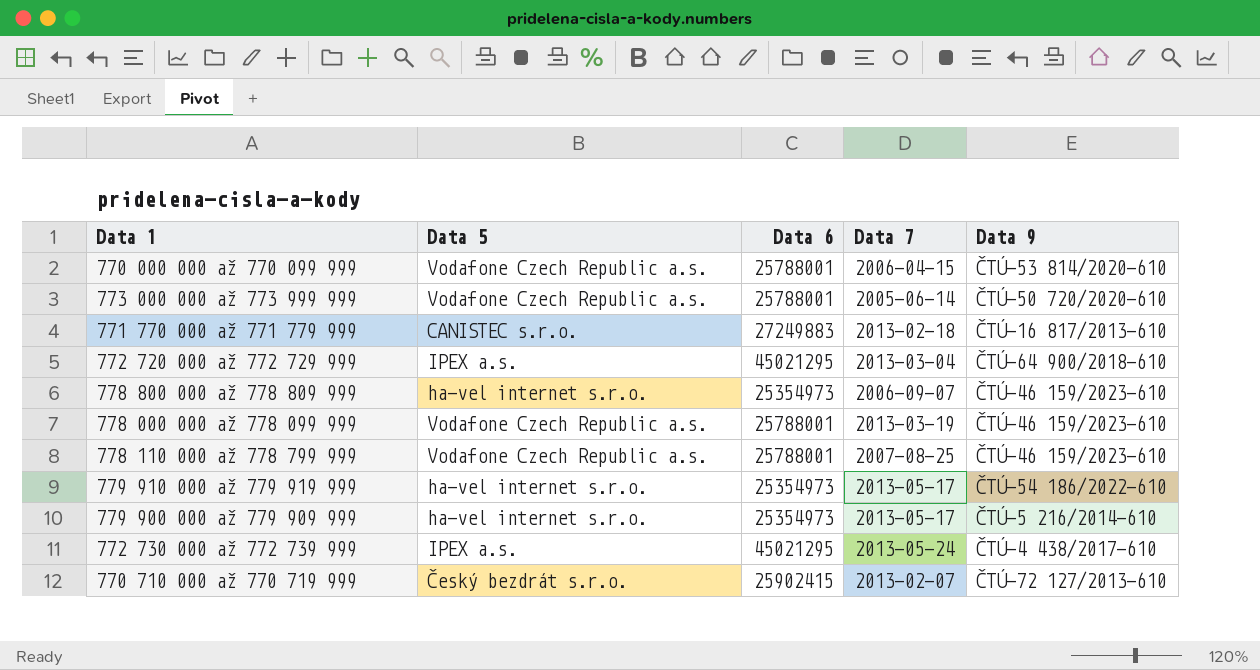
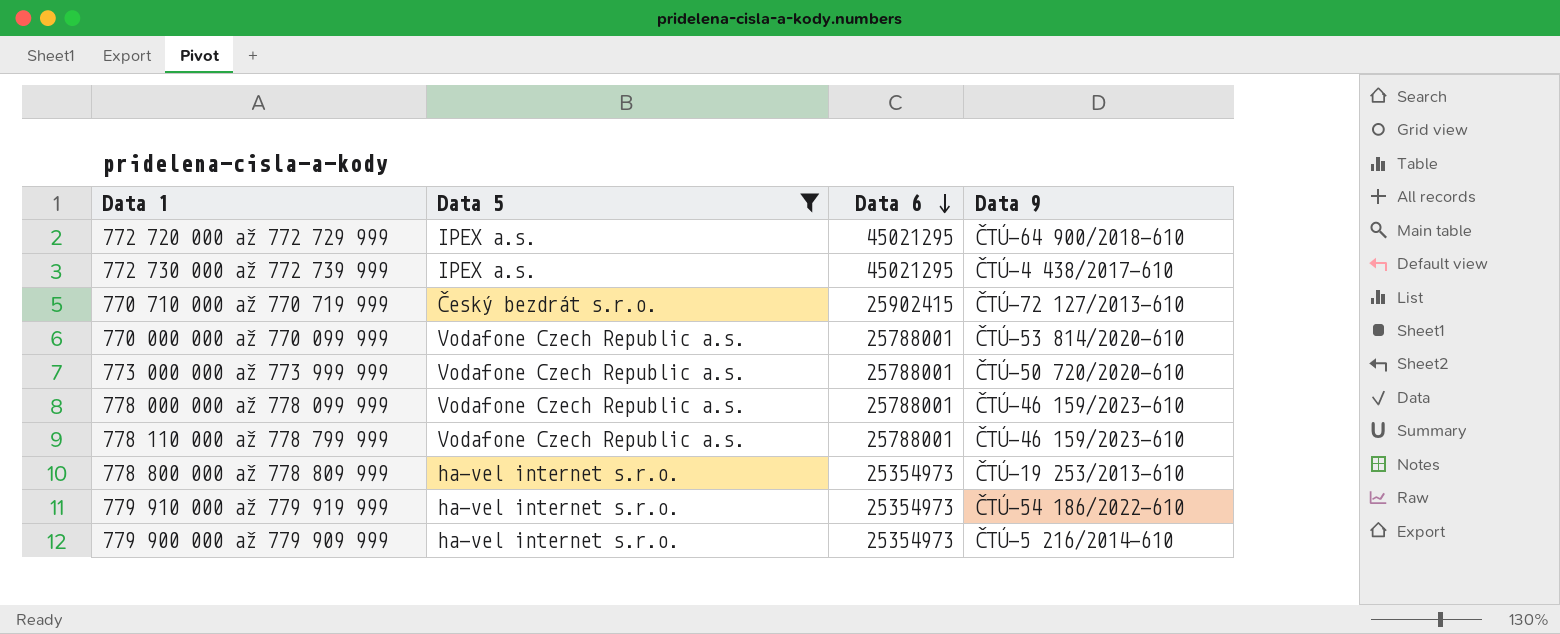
filter: none -> Data 5 != CANISTEC s.r.o.
row order: none -> Data 6 descending
column Data 7 | position: 4 -> none
778 800 000 až 778 809 999 | Data 9: ČTÚ-46 159/2023-610 -> ČTÚ-19 253/2013-610

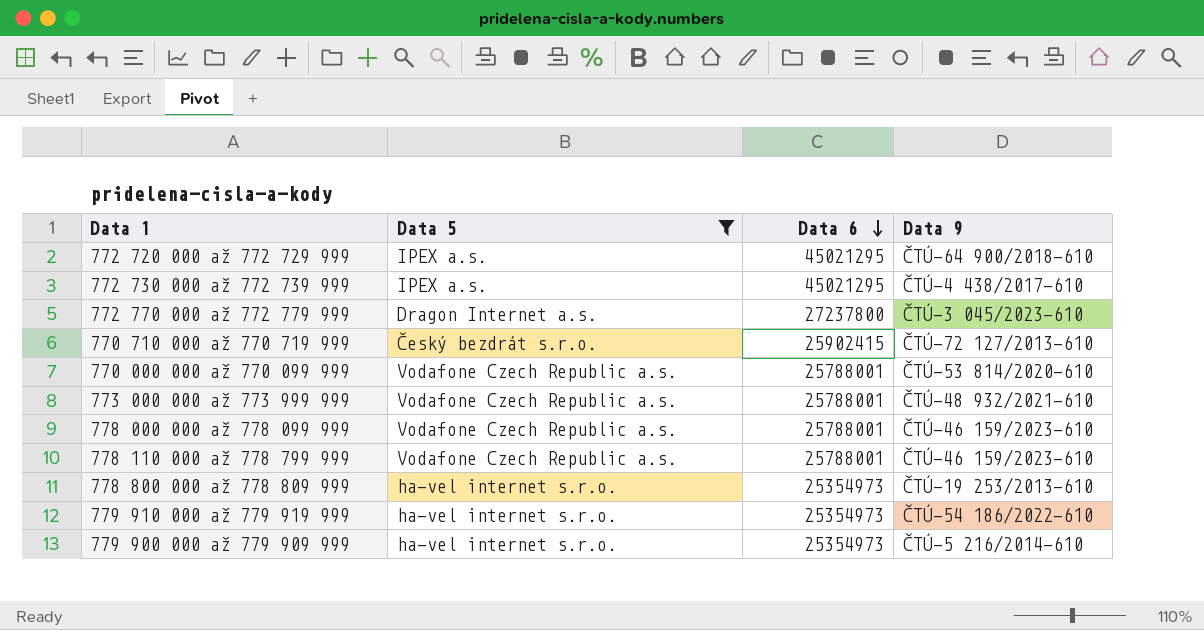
row 772 770 000 až 772 779 999: none -> Dragon Internet a.s. | 27237800 | ČTÚ-3 045/2023-610
773 000 000 až 773 999 999 | Data 9: ČTÚ-50 720/2020-610 -> ČTÚ-48 932/2021-610

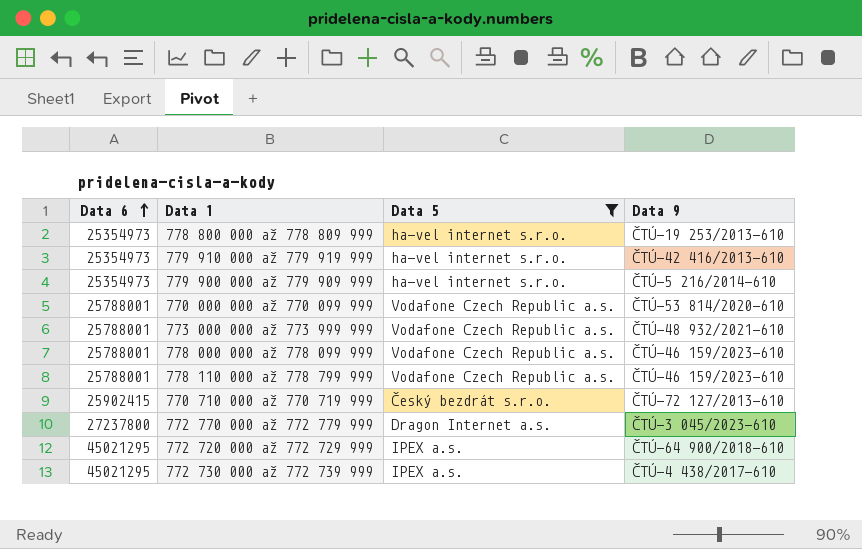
row order: Data 6 descending -> Data 6 ascending
column Data 6 | position: 3 -> 1
779 910 000 až 779 919 999 | Data 9: ČTÚ-54 186/2022-610 -> ČTÚ-42 416/2013-610

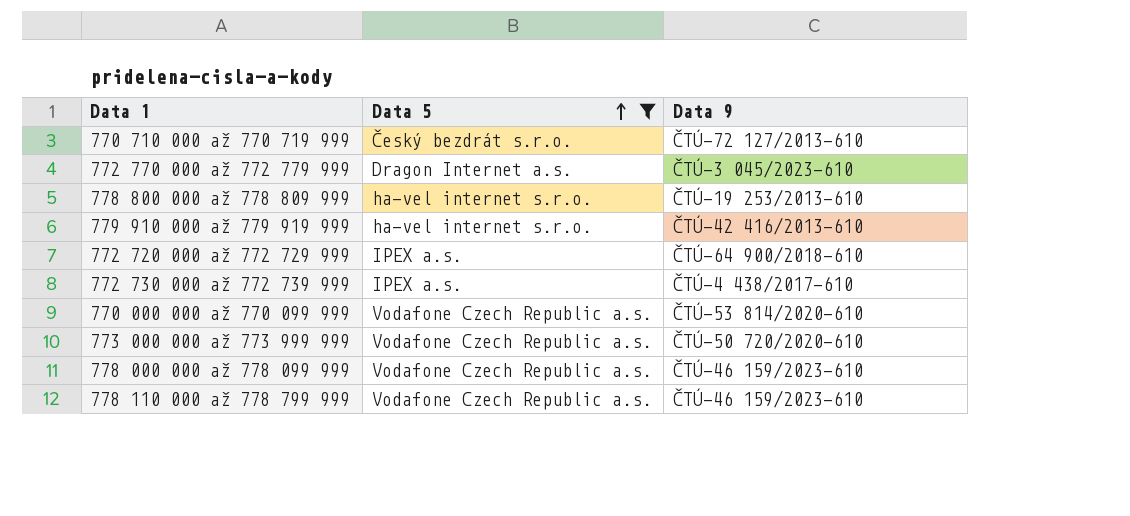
row order: Data 6 ascending -> Data 5 ascending
column Data 6 | position: 1 -> none
row 779 900 000 až 779 909 999: 25354973 | ha-vel internet s.r.o. | ČTÚ-5 216/2014-610 -> none
773 000 000 až 773 999 999 | Data 9: ČTÚ-48 932/2021-610 -> ČTÚ-50 720/2020-610

